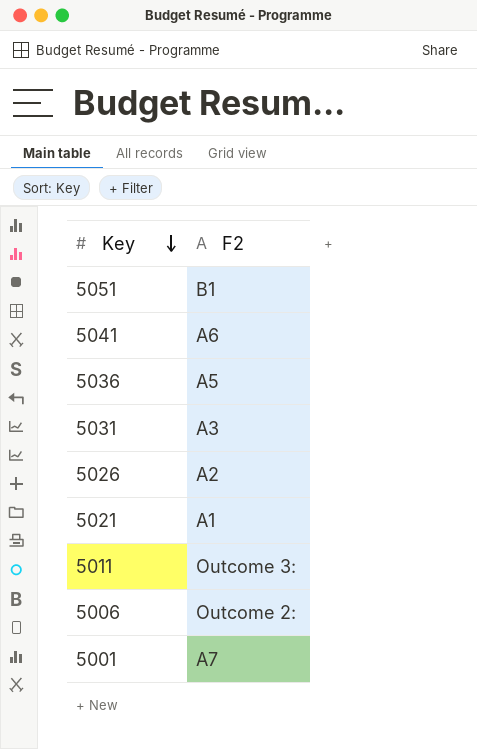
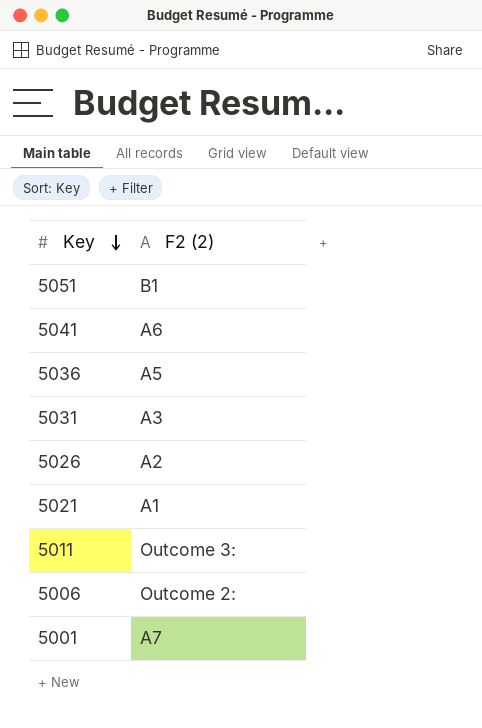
column name: F2 -> F2 (2)

